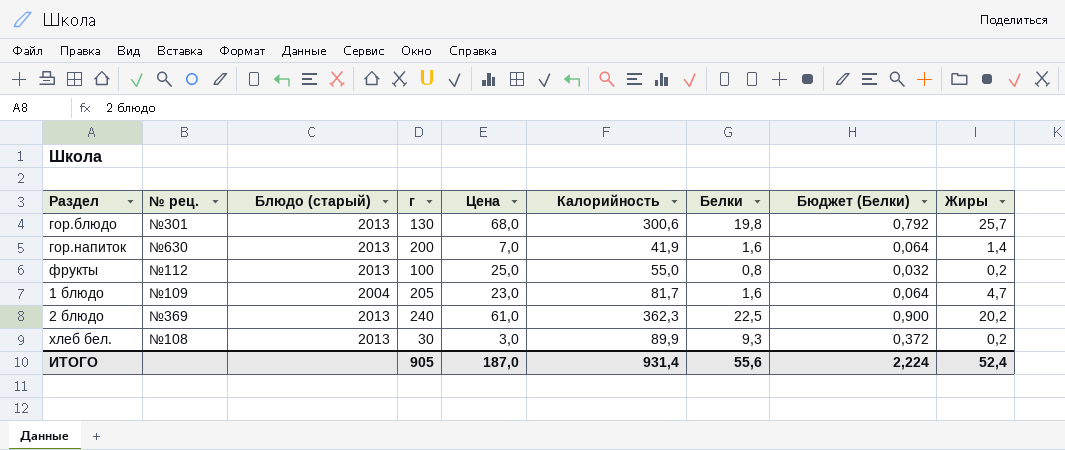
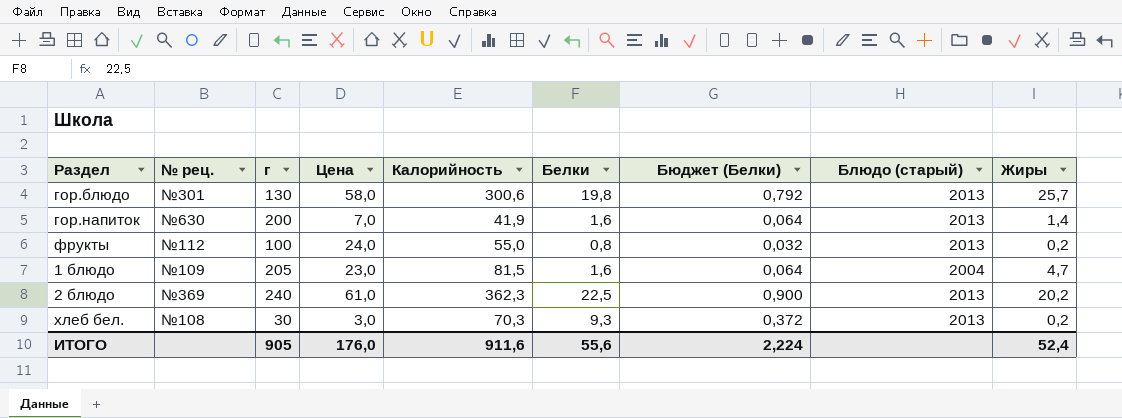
column Блюдо (старый) | position: 3 -> 8
гор.блюдо | Цена: 68,0 -> 58,0
фрукты | Цена: 25,0 -> 24,0
1 блюдо | Калорийность: 81,7 -> 81,5
хлеб бел. | Калорийность: 89,9 -> 70,3
ИТОГО | Цена: 187,0 -> 176,0
ИТОГО | Калорийность: 931,4 -> 911,6

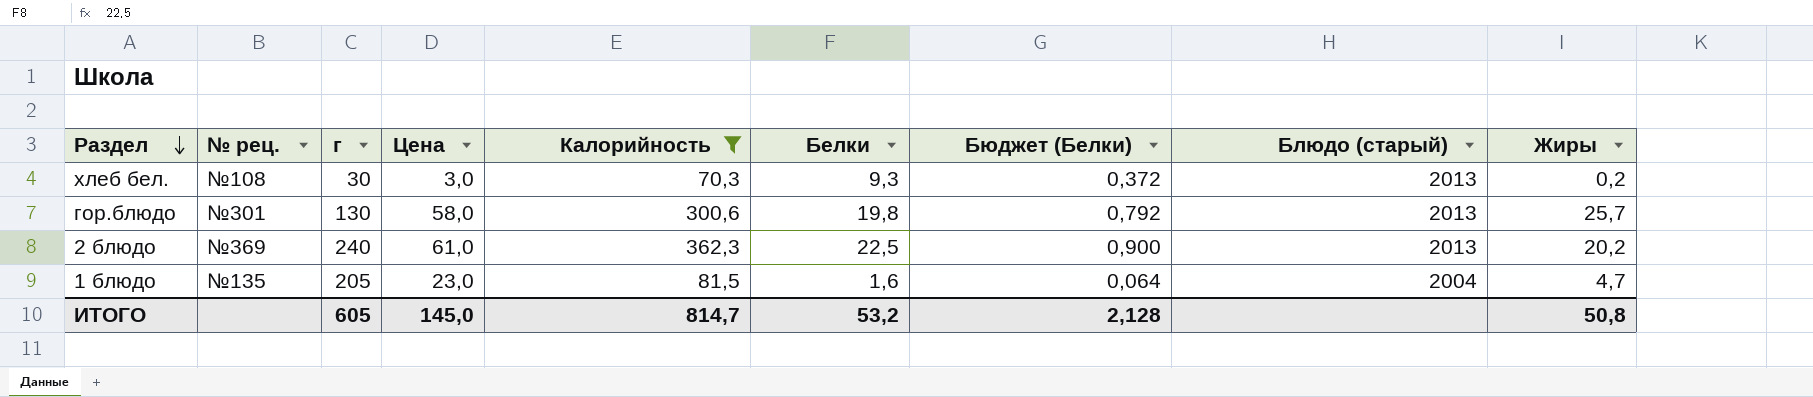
filter: none -> Калорийность >= 70,3
row order: none -> Раздел descending
1 блюдо | № рец.: №109 -> №135
ИТОГО | г: 905 -> 605
ИТОГО | Цена: 176,0 -> 145,0
ИТОГО | Калорийность: 911,6 -> 814,7
ИТОГО | Белки: 55,6 -> 53,2
ИТОГО | Бюджет (Белки): 2,224 -> 2,128
ИТОГО | Жиры: 52,4 -> 50,8

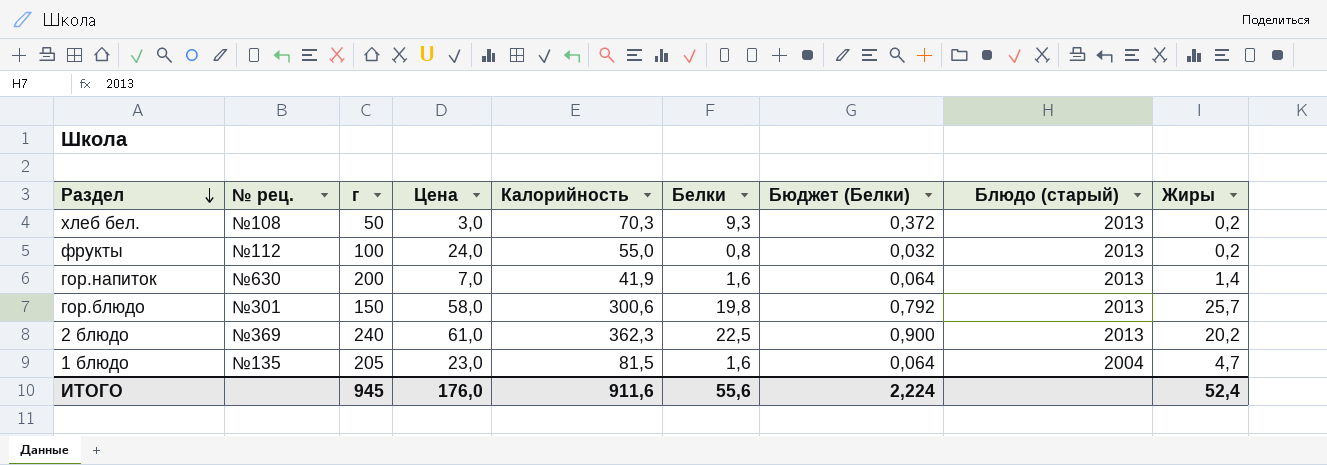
filter: Калорийность >= 70,3 -> none
хлеб бел. | г: 30 -> 50
гор.блюдо | г: 130 -> 150
ИТОГО | г: 605 -> 945
ИТОГО | Цена: 145,0 -> 176,0
ИТОГО | Калорийность: 814,7 -> 911,6
ИТОГО | Белки: 53,2 -> 55,6
ИТОГО | Бюджет (Белки): 2,128 -> 2,224
ИТОГО | Жиры: 50,8 -> 52,4

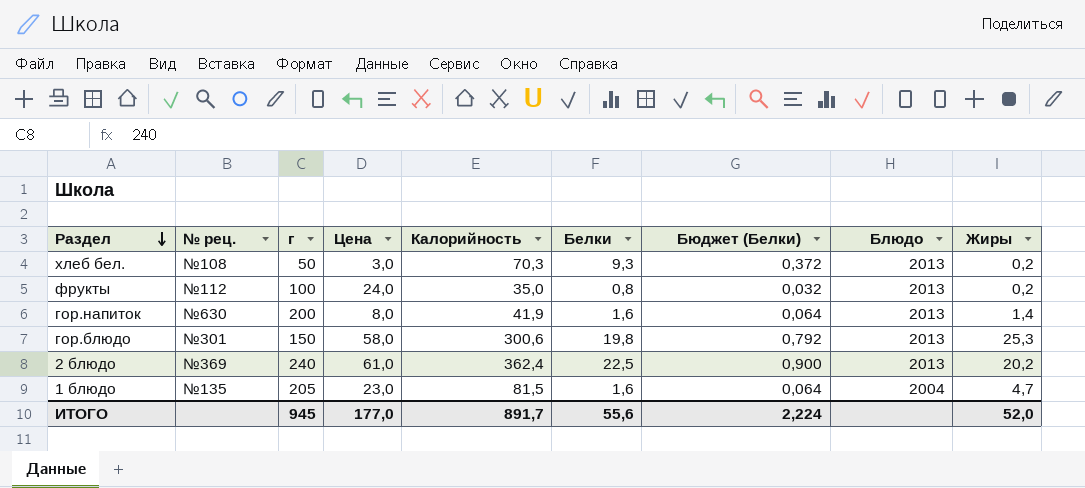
column name: Блюдо (старый) -> Блюдо
фрукты | Калорийность: 55,0 -> 35,0
гор.напиток | Цена: 7,0 -> 8,0
гор.блюдо | Жиры: 25,7 -> 25,3
2 блюдо | Калорийность: 362,3 -> 362,4
ИТОГО | Цена: 176,0 -> 177,0
ИТОГО | Калорийность: 911,6 -> 891,7
ИТОГО | Жиры: 52,4 -> 52,0

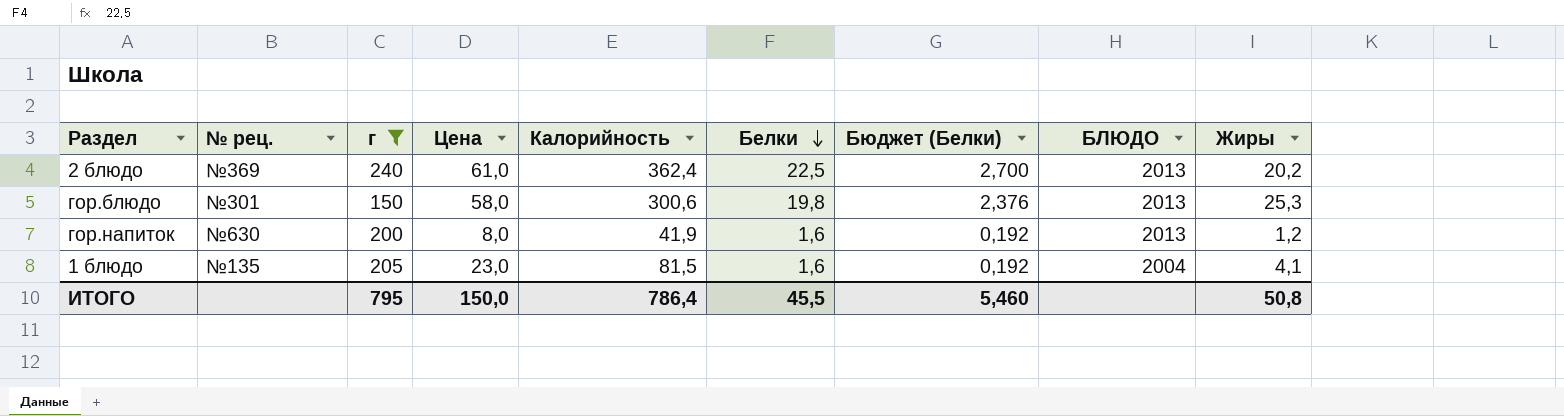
filter: none -> г >= 150
row order: Раздел descending -> Белки descending
column Бюджет (Белки) | formula: [Белки] * 0,04 -> [Белки] * 0,12
column name: Блюдо -> БЛЮДО
гор.напиток | Жиры: 1,4 -> 1,2
1 блюдо | Жиры: 4,7 -> 4,1
ИТОГО | г: 945 -> 795
ИТОГО | Цена: 177,0 -> 150,0
ИТОГО | Калорийность: 891,7 -> 786,4
ИТОГО | Белки: 55,6 -> 45,5
ИТОГО | Бюджет (Белки): 2,224 -> 5,460
ИТОГО | Жиры: 52,0 -> 50,8

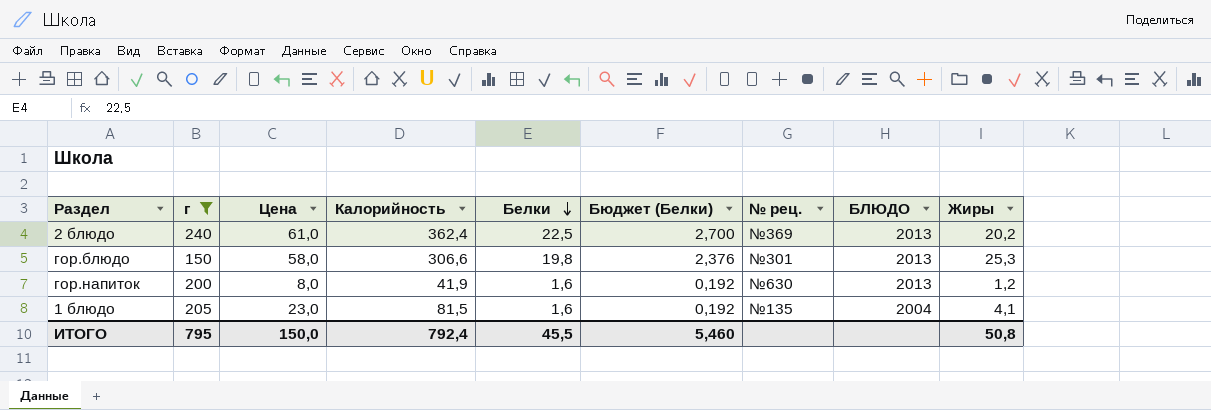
column № рец. | position: 2 -> 7
гор.блюдо | Калорийность: 300,6 -> 306,6
ИТОГО | Калорийность: 786,4 -> 792,4

